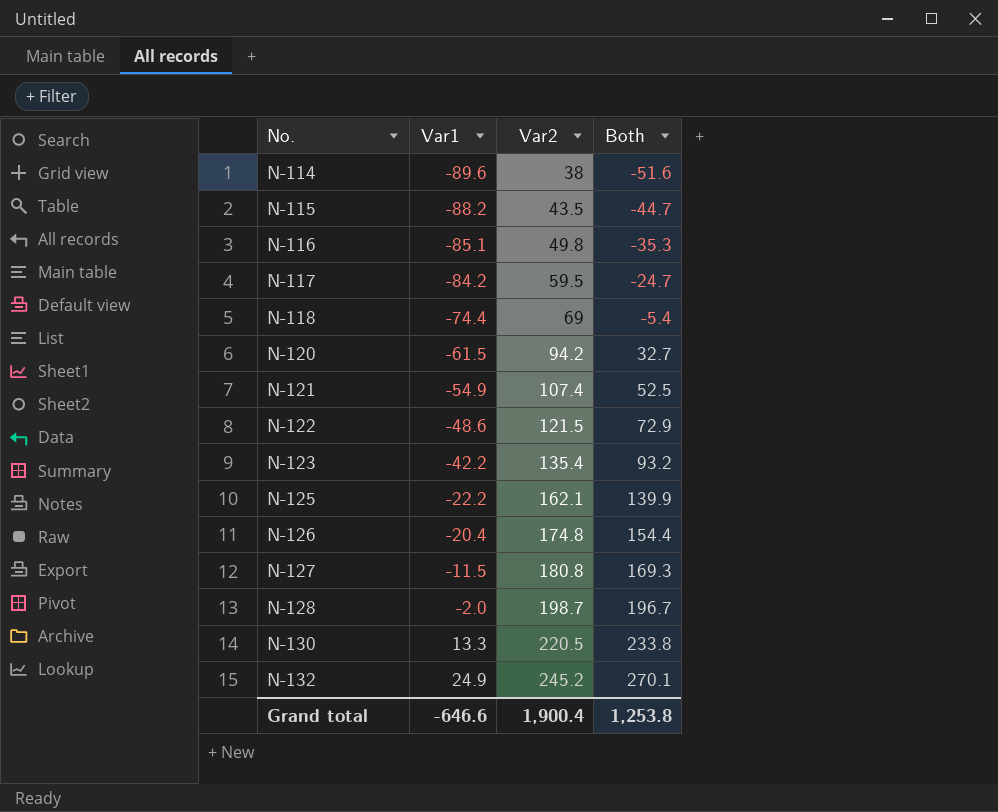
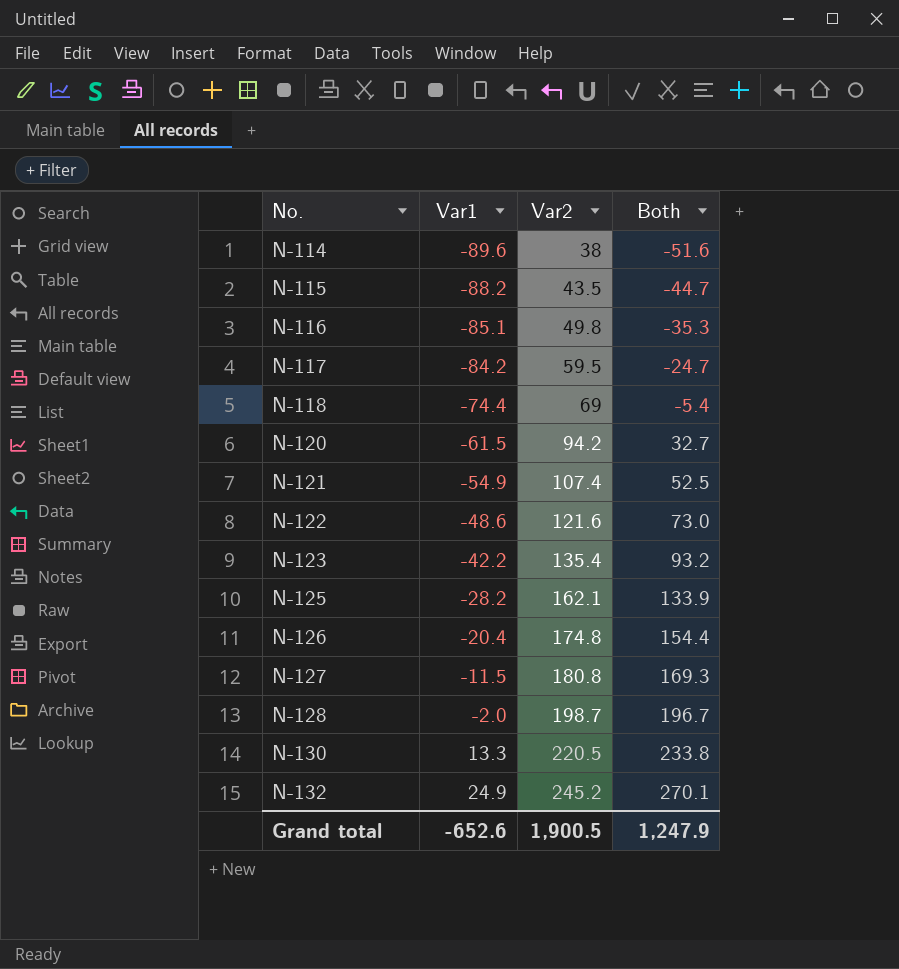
N-122 | Var2: 121.5 -> 121.6
N-122 | Both: 72.9 -> 73.0
N-125 | Var1: -22.2 -> -28.2
N-125 | Both: 139.9 -> 133.9
Grand total | Var1: -646.6 -> -652.6
Grand total | Var2: 1,900.4 -> 1,900.5
Grand total | Both: 1,253.8 -> 1,247.9

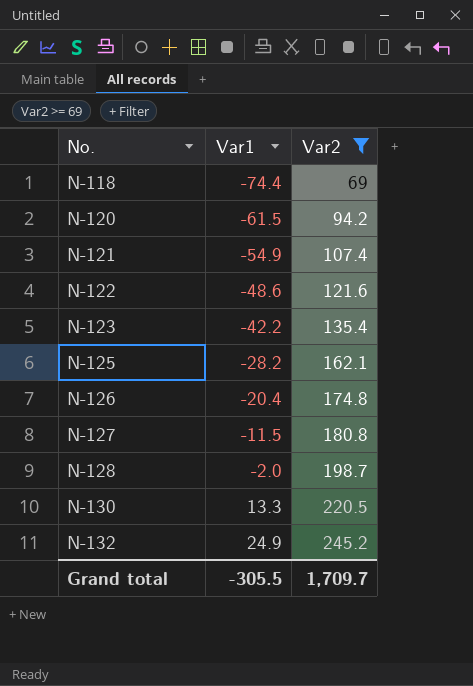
filter: none -> Var2 >= 69
column Both | formula: [Var1] + [Var2] -> none
Grand total | Var1: -652.6 -> -305.5
Grand total | Var2: 1,900.5 -> 1,709.7

